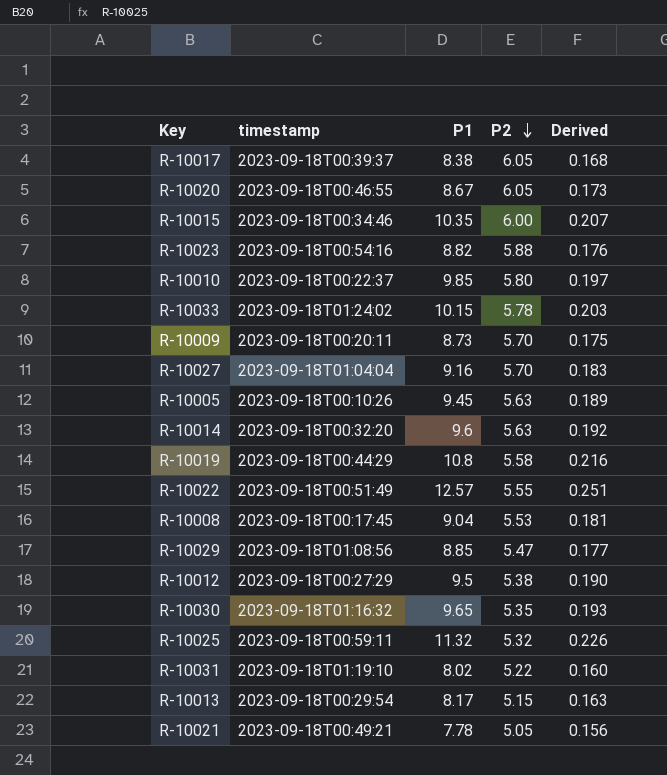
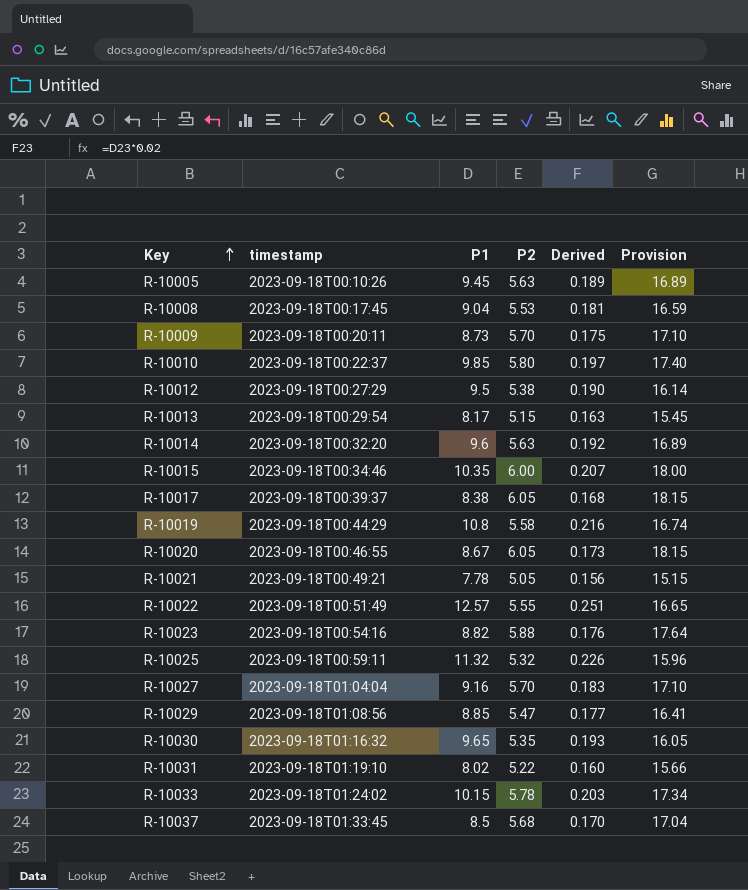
row order: P2 descending -> Key ascending
column Provision | formula: none -> [P2] * 3
row R-10037: none -> 2023-09-18T01:33:45 | 8.5 | 5.68 | 0.170 | 17.04

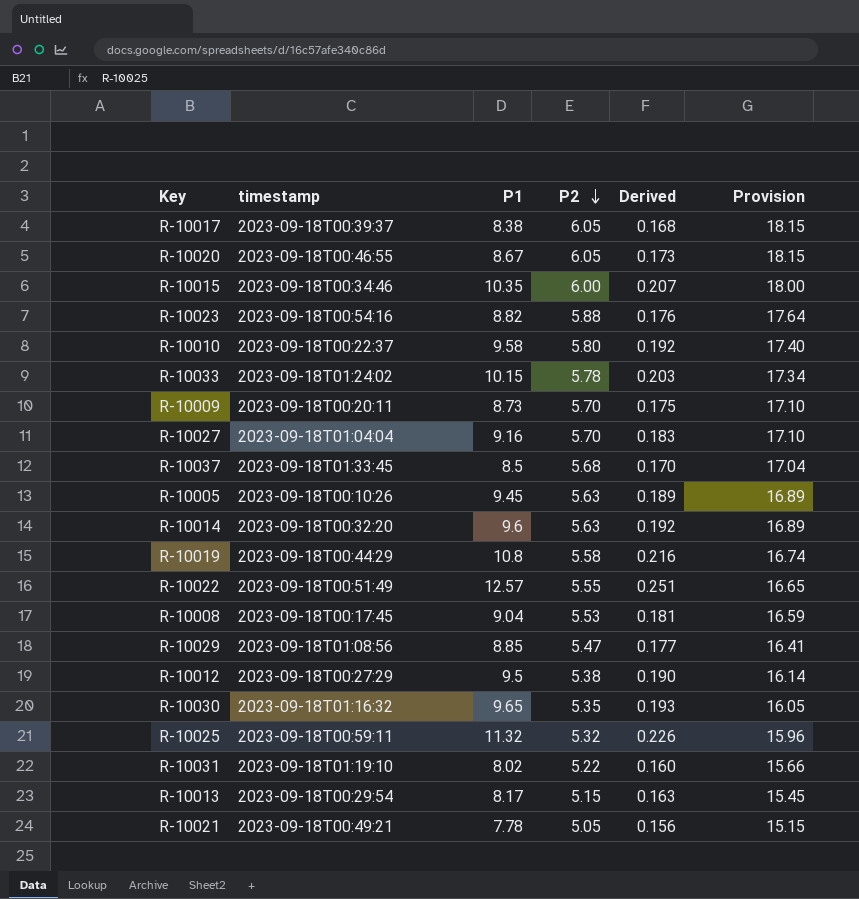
row order: Key ascending -> P2 descending
R-10010 | P1: 9.85 -> 9.58
R-10010 | Derived: 0.197 -> 0.192

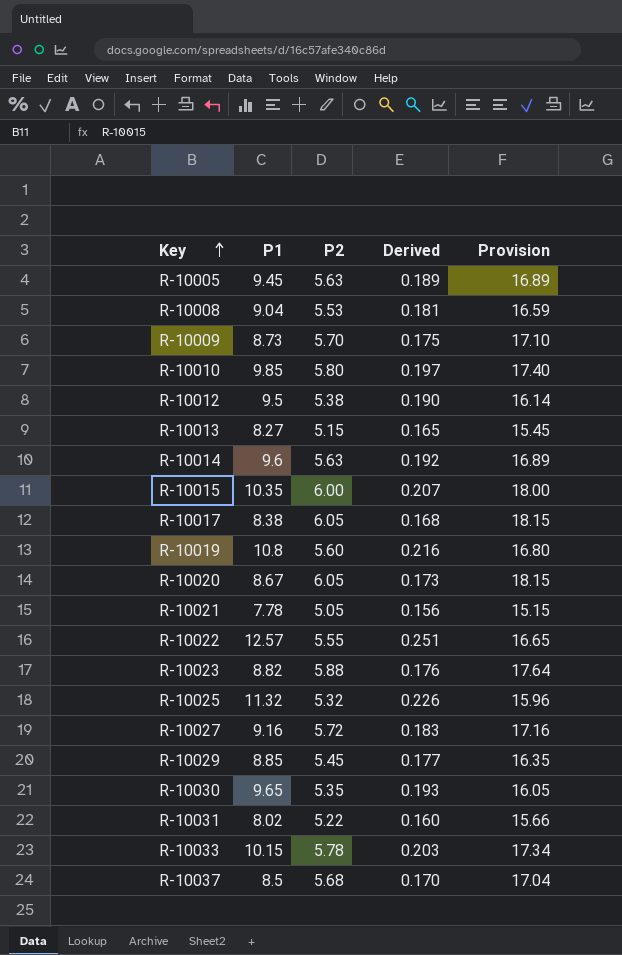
row order: P2 descending -> Key ascending
column timestamp | position: 2 -> none
R-10010 | P1: 9.58 -> 9.85
R-10010 | Derived: 0.192 -> 0.197
R-10013 | P1: 8.17 -> 8.27
R-10013 | Derived: 0.163 -> 0.165
R-10019 | P2: 5.58 -> 5.60
R-10019 | Provision: 16.74 -> 16.80
R-10027 | P2: 5.70 -> 5.72
R-10027 | Provision: 17.10 -> 17.16
R-10029 | P2: 5.47 -> 5.45
R-10029 | Provision: 16.41 -> 16.35

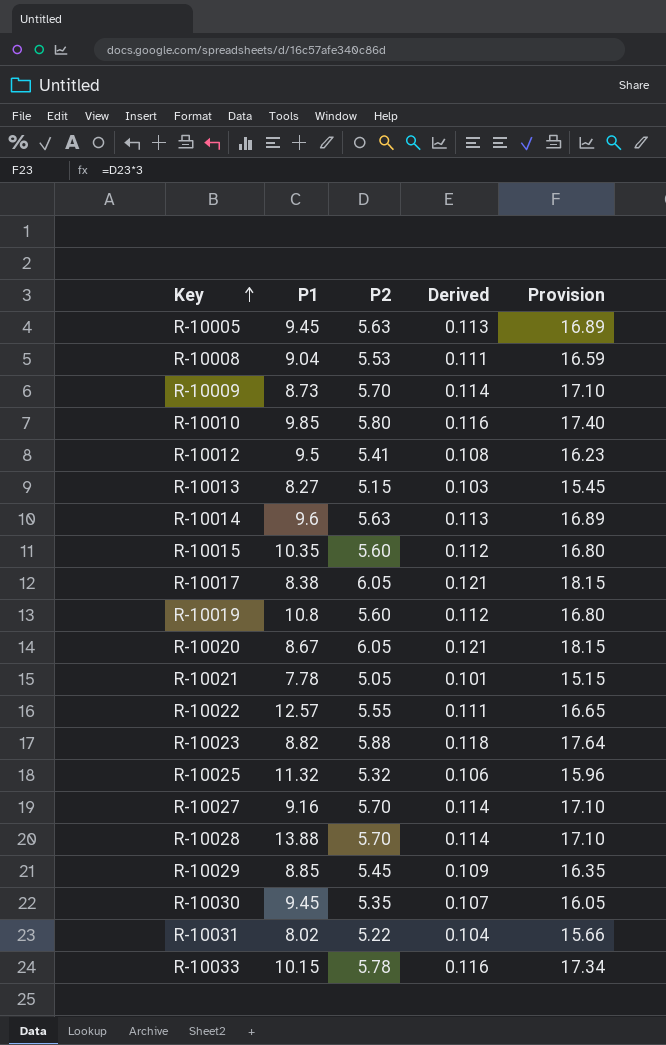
column Derived | formula: [P1] * 0.02 -> [P2] * 0.02
row R-10037: 8.5 | 5.68 | 0.170 | 17.04 -> none
R-10012 | P2: 5.38 -> 5.41
R-10012 | Provision: 16.14 -> 16.23
R-10015 | P2: 6.00 -> 5.60
R-10015 | Provision: 18.00 -> 16.80
R-10027 | P2: 5.72 -> 5.70
R-10027 | Provision: 17.16 -> 17.10
row R-10028: none -> 13.88 | 5.70 | 0.114 | 17.10
R-10030 | P1: 9.65 -> 9.45

